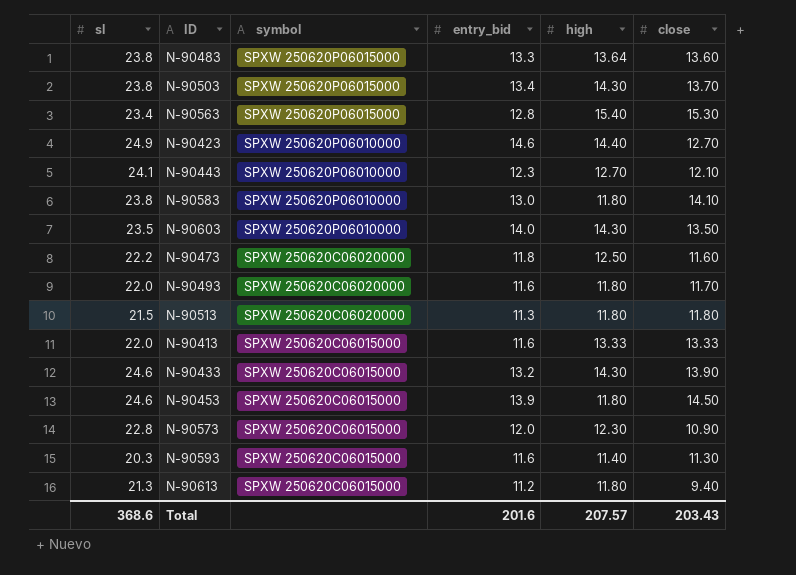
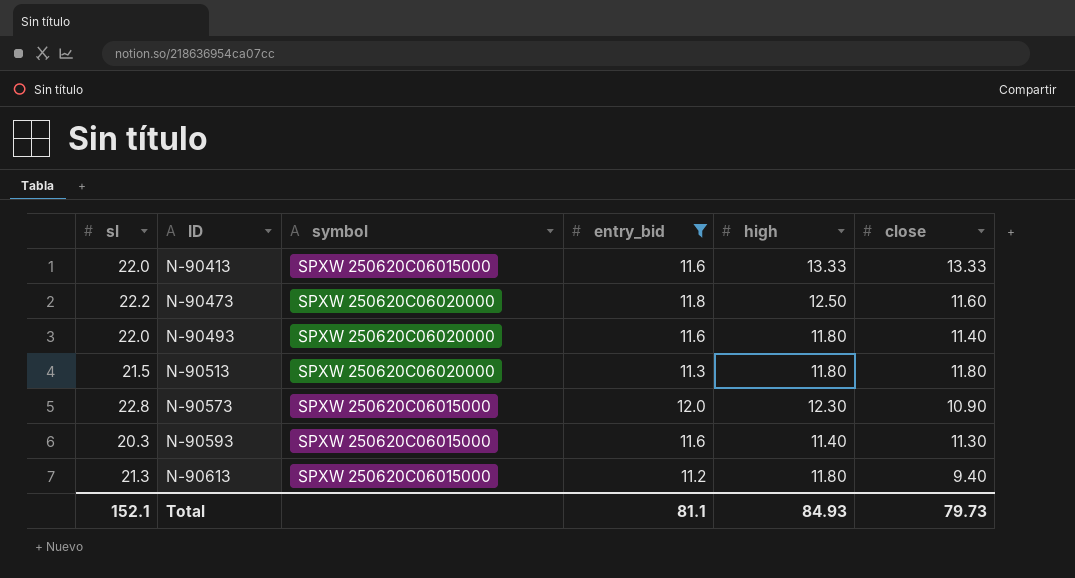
filter: none -> entry_bid <= 12.0
row order: symbol descending -> ID ascending
N-90493 | close: 11.70 -> 11.40
Total | sl: 368.6 -> 152.1
Total | entry_bid: 201.6 -> 81.1
Total | high: 207.57 -> 84.93
Total | close: 203.43 -> 79.73

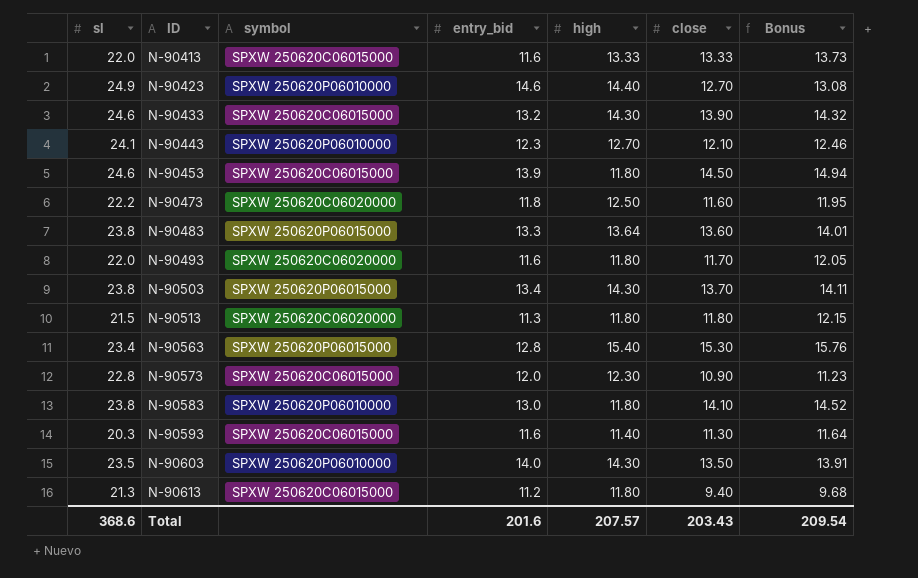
filter: entry_bid <= 12.0 -> none
column Bonus | formula: none -> [close] * 1.03
N-90493 | close: 11.40 -> 11.70
Total | sl: 152.1 -> 368.6
Total | entry_bid: 81.1 -> 201.6
Total | high: 84.93 -> 207.57
Total | close: 79.73 -> 203.43

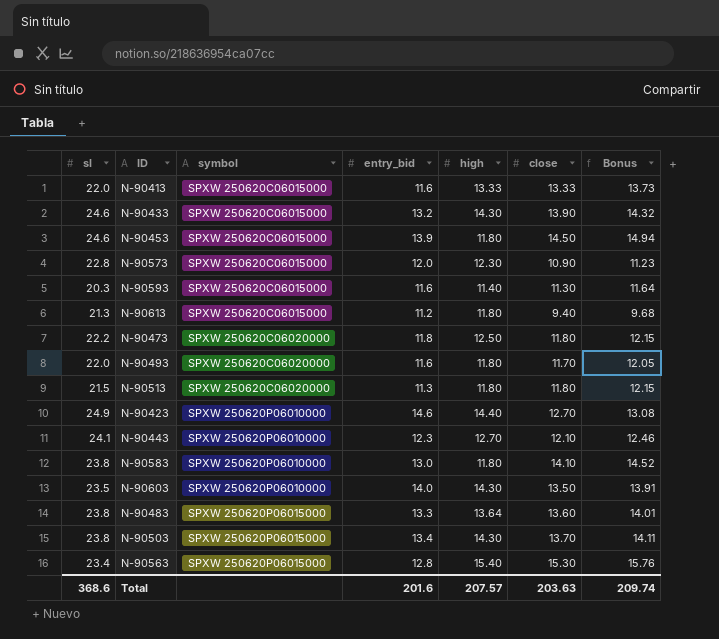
row order: ID ascending -> symbol ascending
N-90473 | close: 11.60 -> 11.80
N-90473 | Bonus: 11.95 -> 12.15
Total | close: 203.43 -> 203.63
Total | Bonus: 209.54 -> 209.74

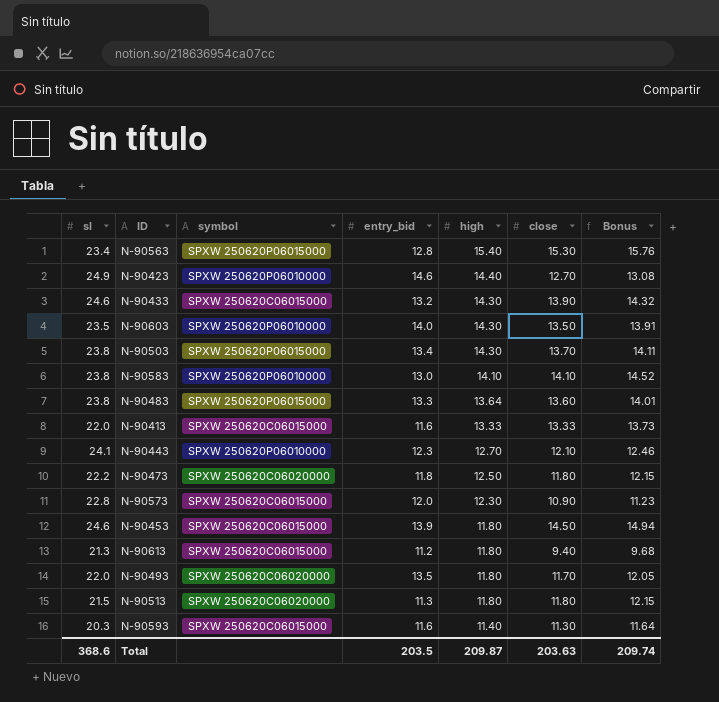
row order: symbol ascending -> high descending
N-90583 | high: 11.80 -> 14.10
N-90493 | entry_bid: 11.6 -> 13.5
Total | entry_bid: 201.6 -> 203.5
Total | high: 207.57 -> 209.87

